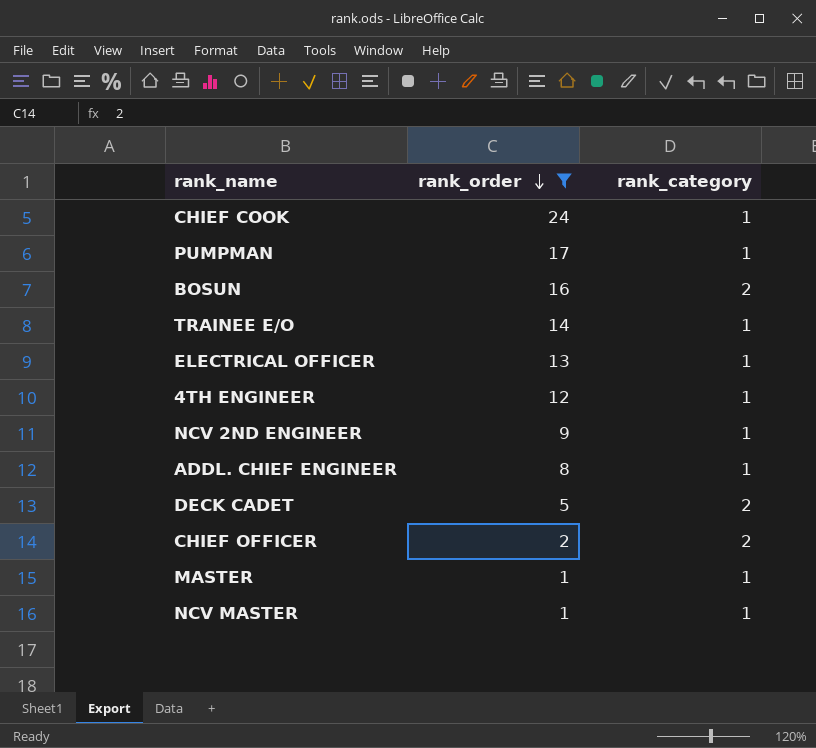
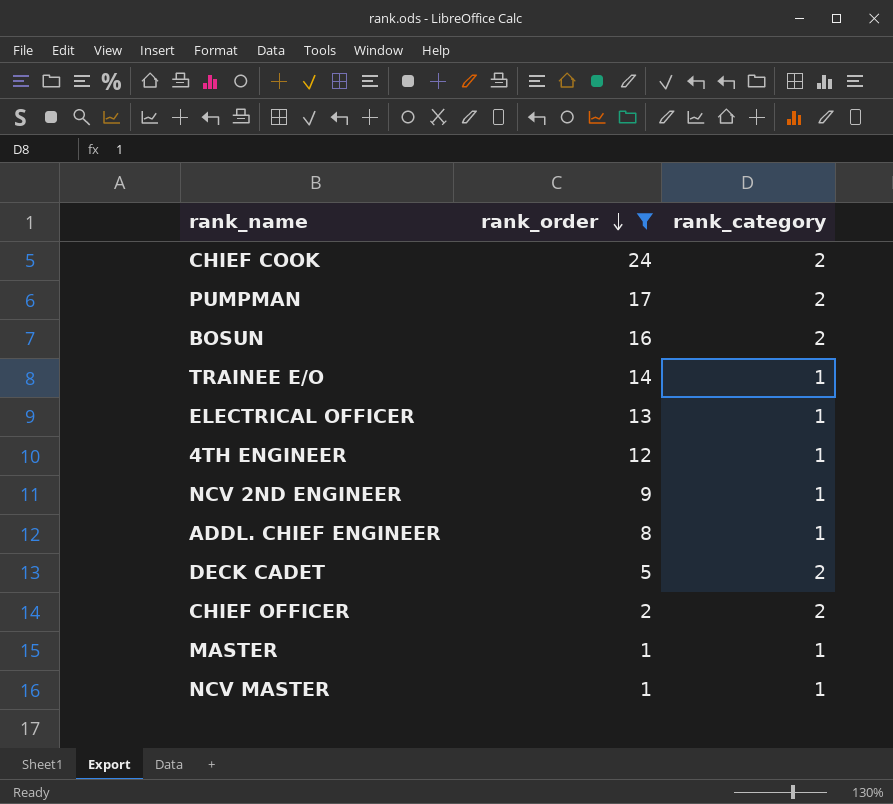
CHIEF COOK | rank_category: 1 -> 2
PUMPMAN | rank_category: 1 -> 2

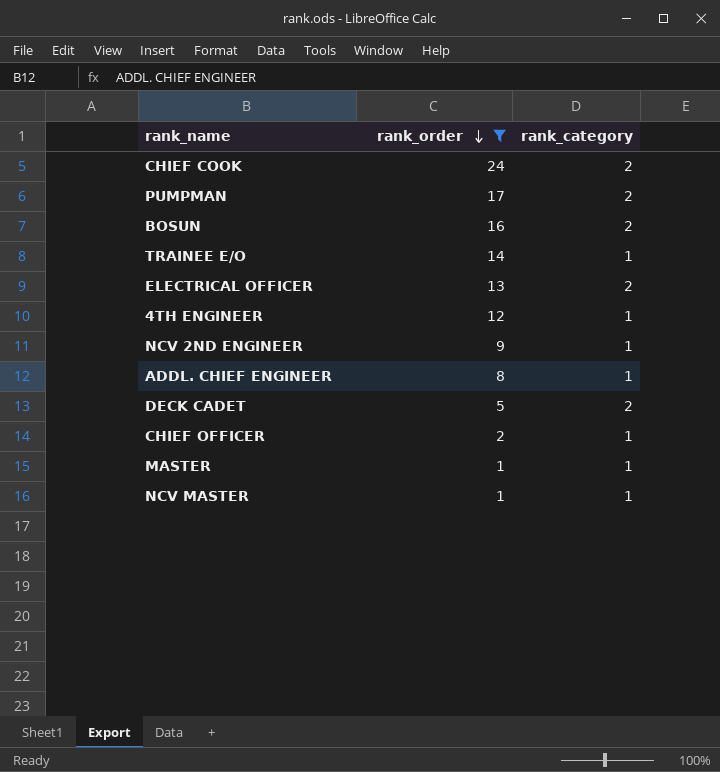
ELECTRICAL OFFICER | rank_category: 1 -> 2
CHIEF OFFICER | rank_category: 2 -> 1

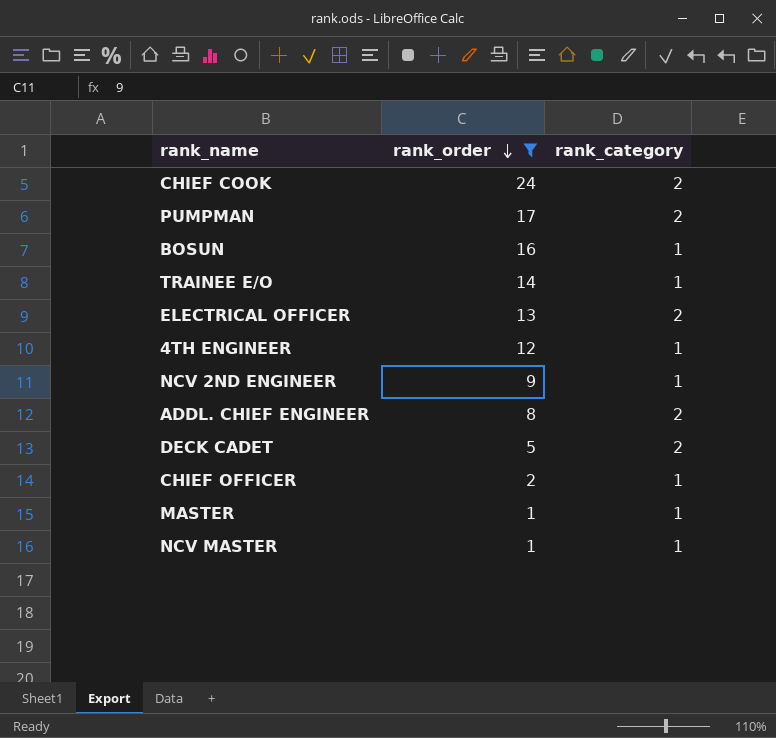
BOSUN | rank_category: 2 -> 1
ADDL. CHIEF ENGINEER | rank_category: 1 -> 2

